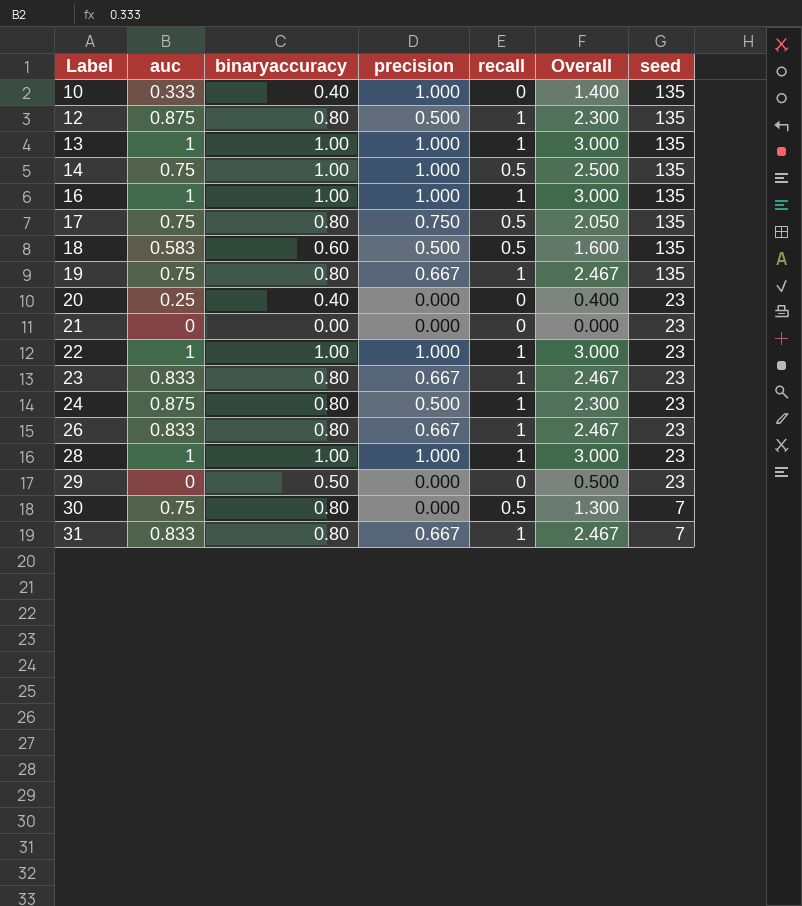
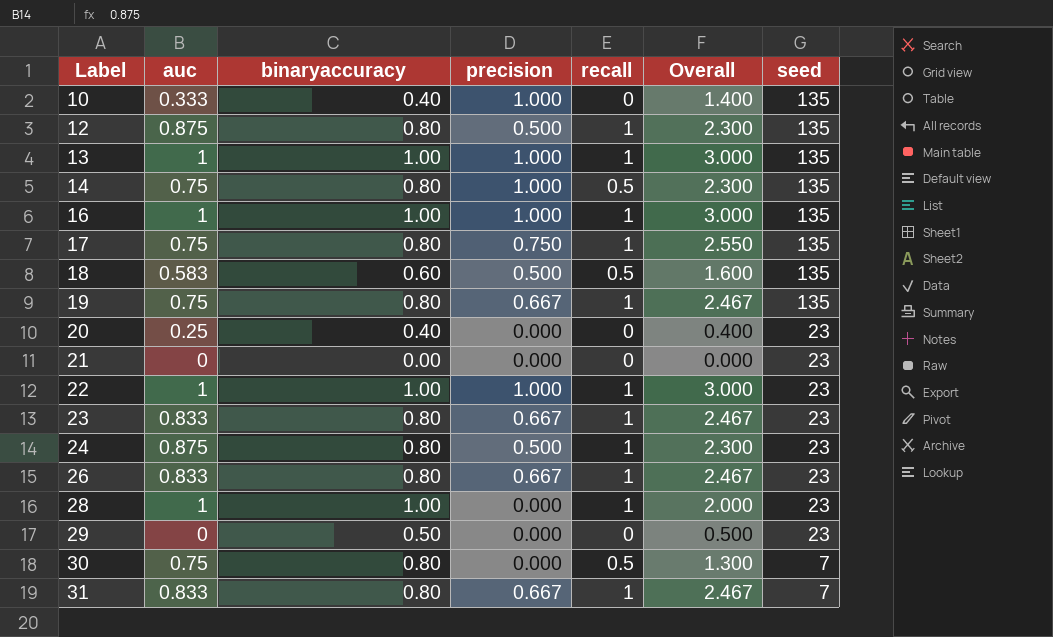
14 | binaryaccuracy: 1.00 -> 0.80
14 | Overall: 2.500 -> 2.300
17 | recall: 0.5 -> 1
17 | Overall: 2.050 -> 2.550
28 | precision: 1.000 -> 0.000
28 | Overall: 3.000 -> 2.000

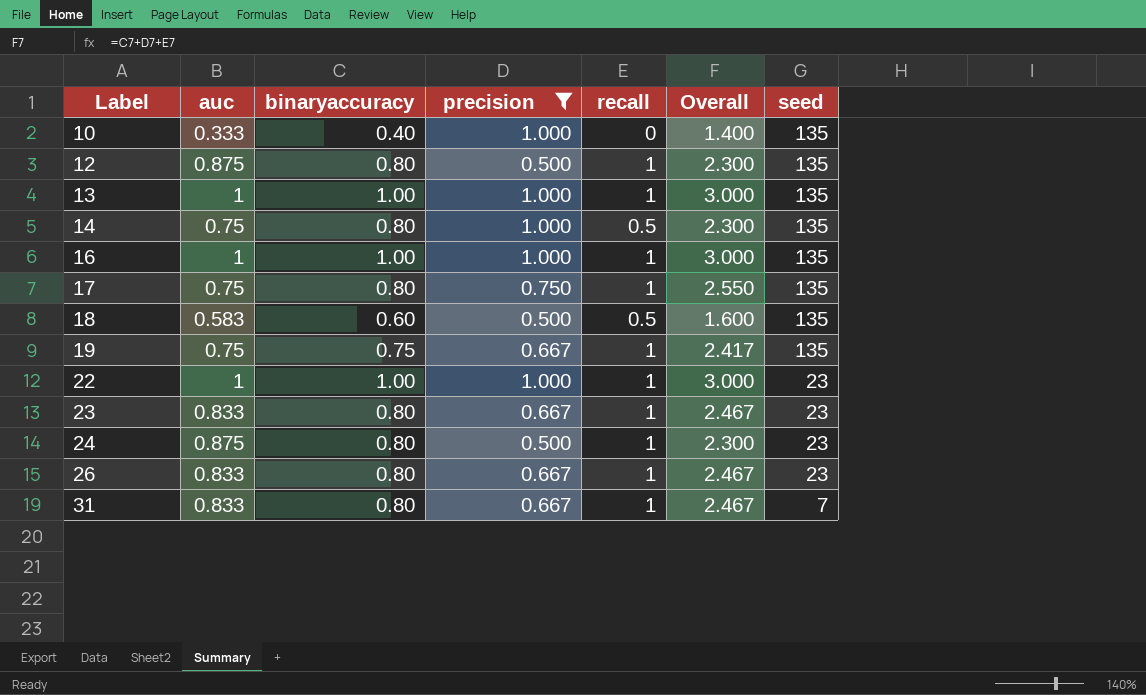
filter: none -> precision != 0.000
19 | binaryaccuracy: 0.80 -> 0.75
19 | Overall: 2.467 -> 2.417

